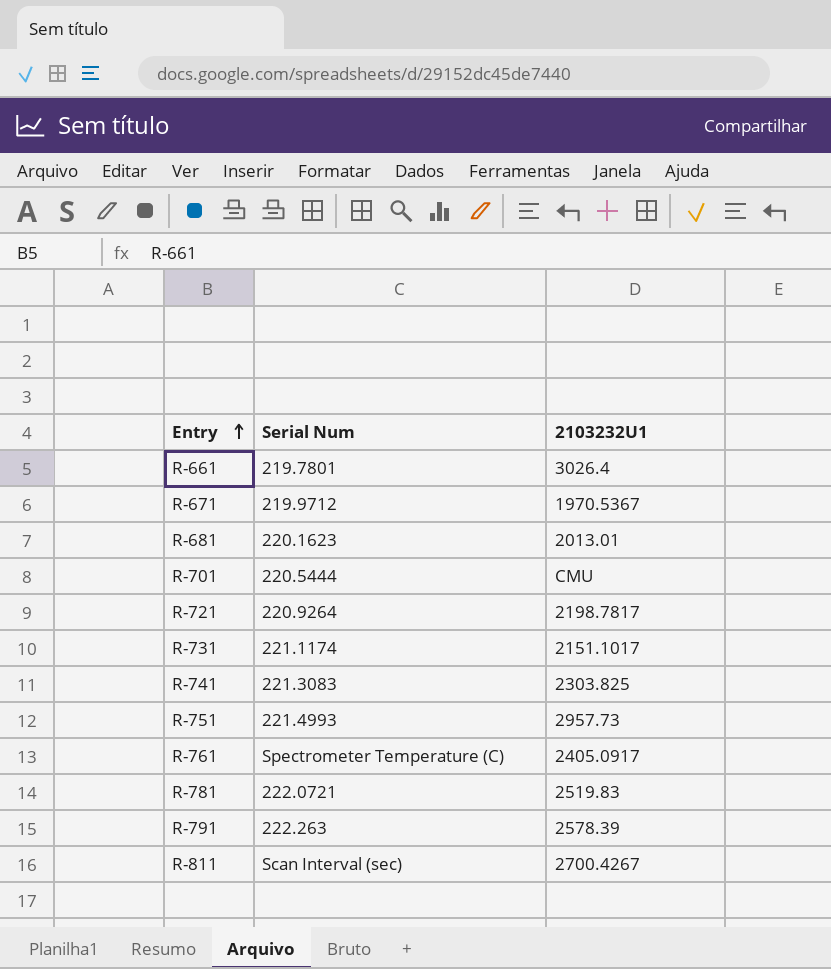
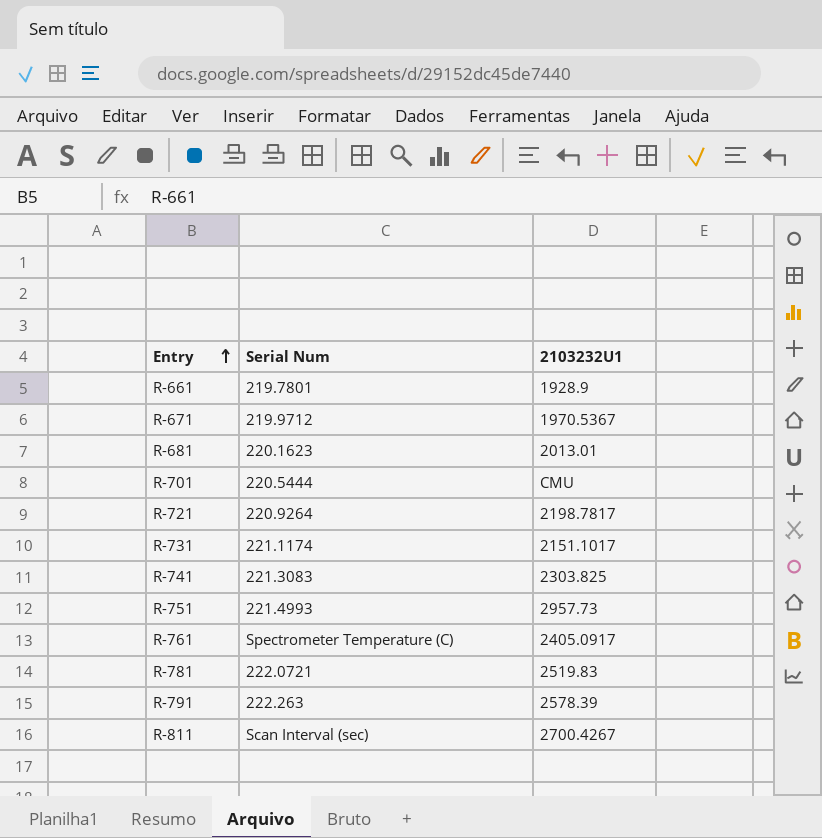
R-661 | 2103232U1: 3026.4 -> 1928.9

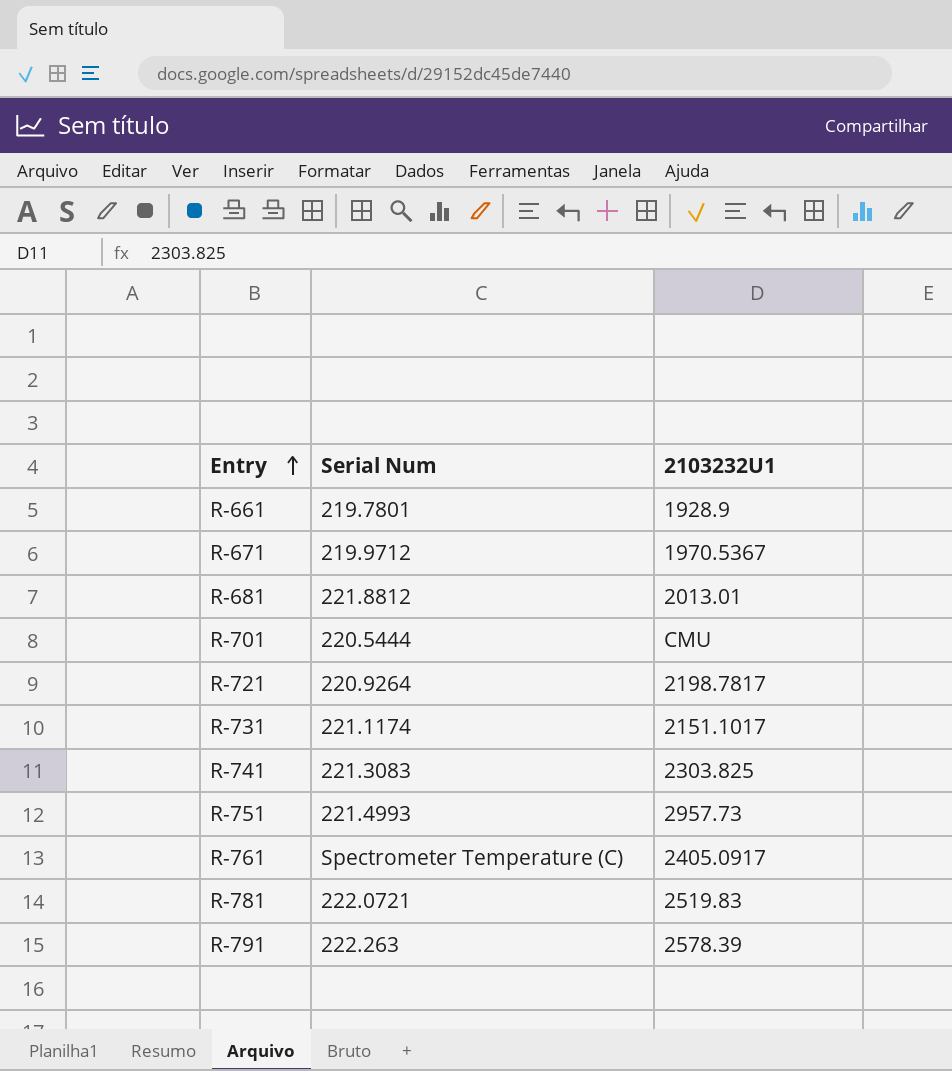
row R-811: Scan Interval (sec) | 2700.4267 -> none
R-681 | Serial Num: 220.1623 -> 221.8812

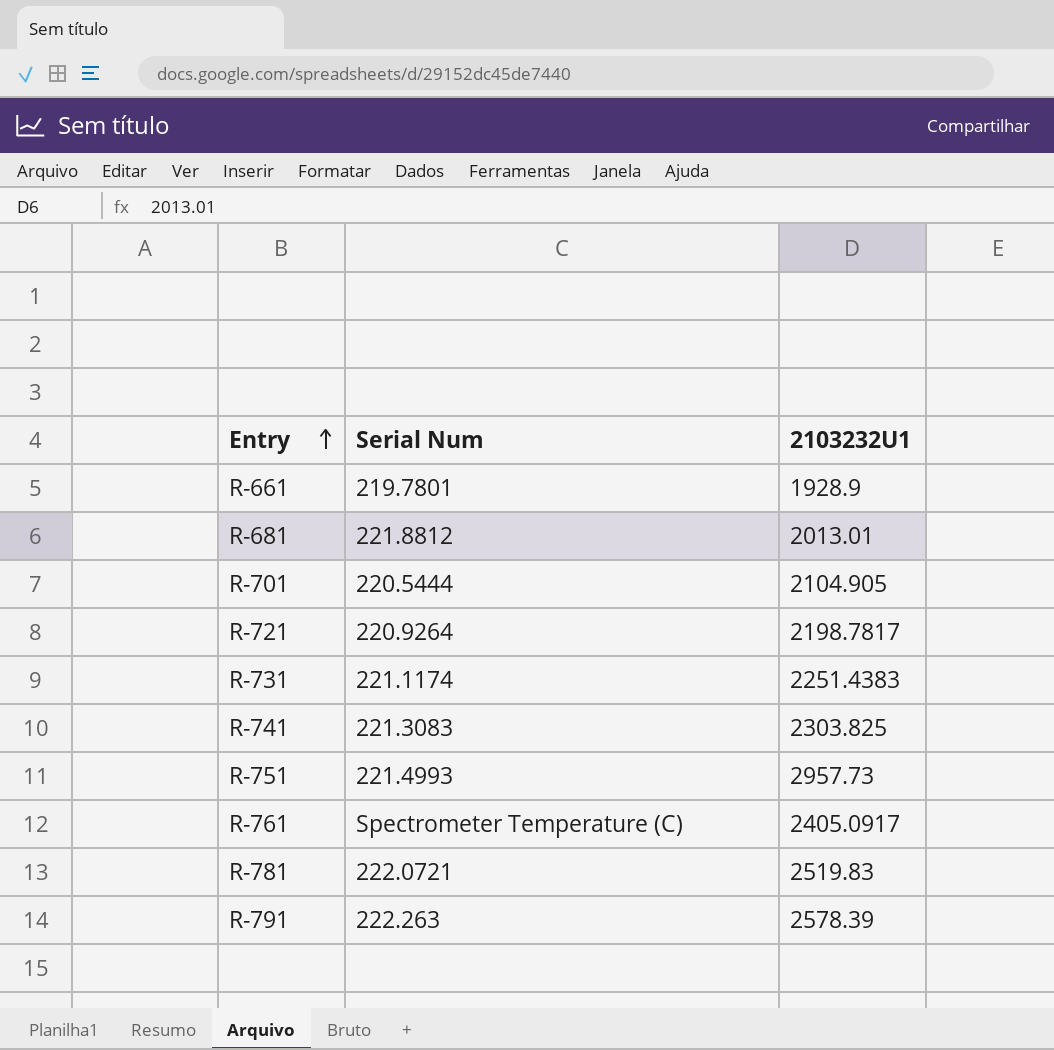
row R-671: 219.9712 | 1970.5367 -> none
R-701 | 2103232U1: CMU -> 2104.905
R-731 | 2103232U1: 2151.1017 -> 2251.4383

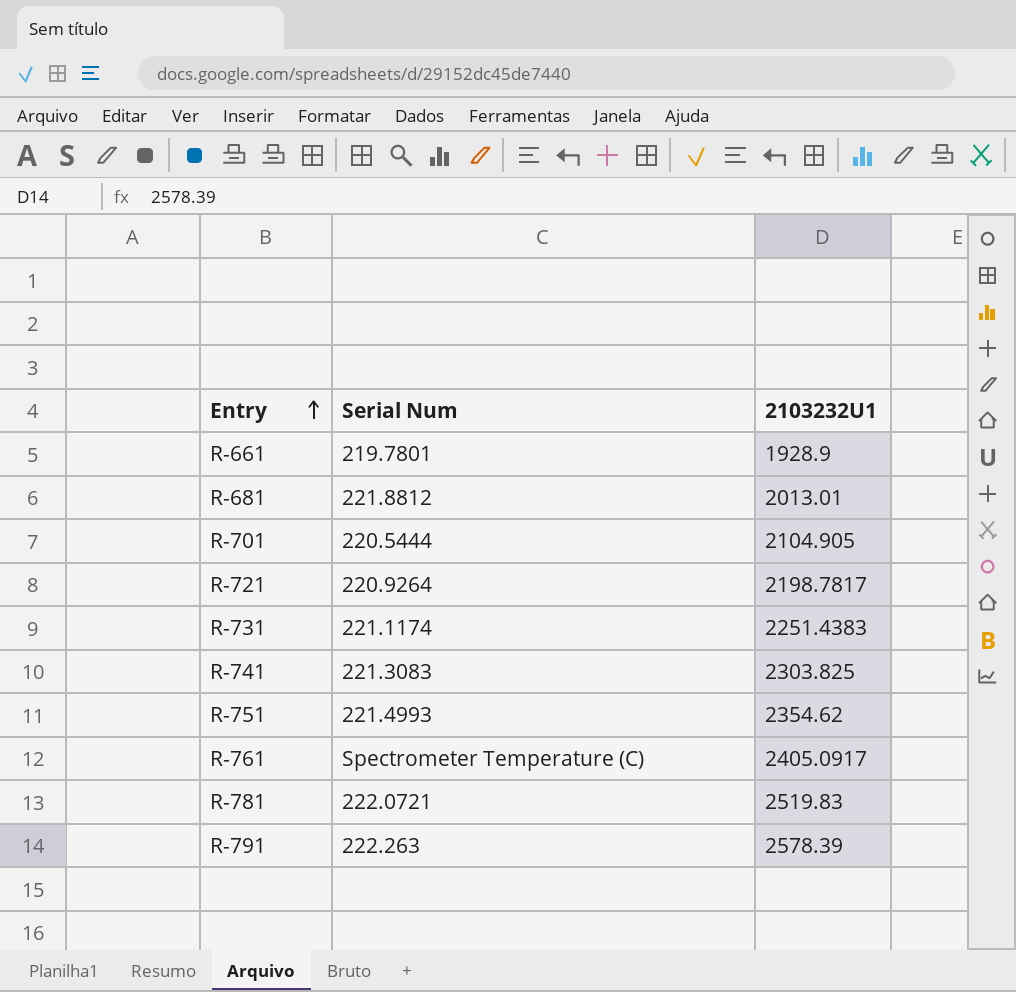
R-751 | 2103232U1: 2957.73 -> 2354.62

